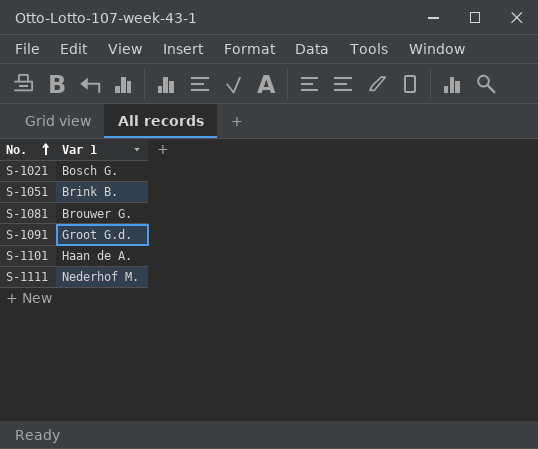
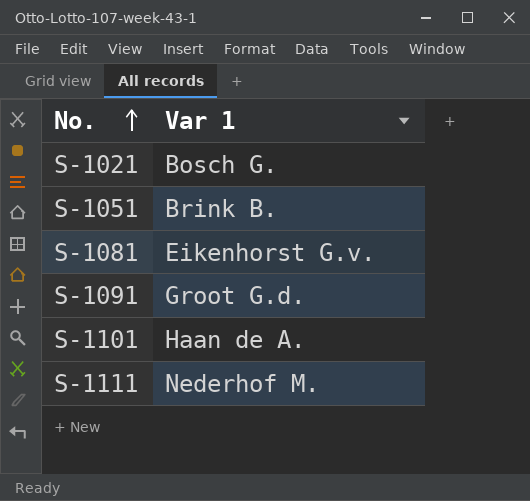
S-1081 | Var 1: Brouwer G. -> Eikenhorst G.v.

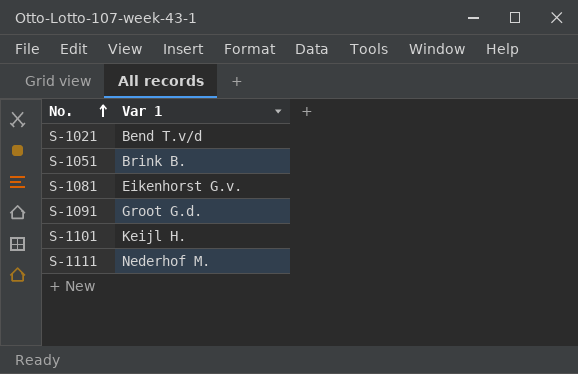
S-1021 | Var 1: Bosch G. -> Bend T.v/d
S-1101 | Var 1: Haan de A. -> Keijl H.

